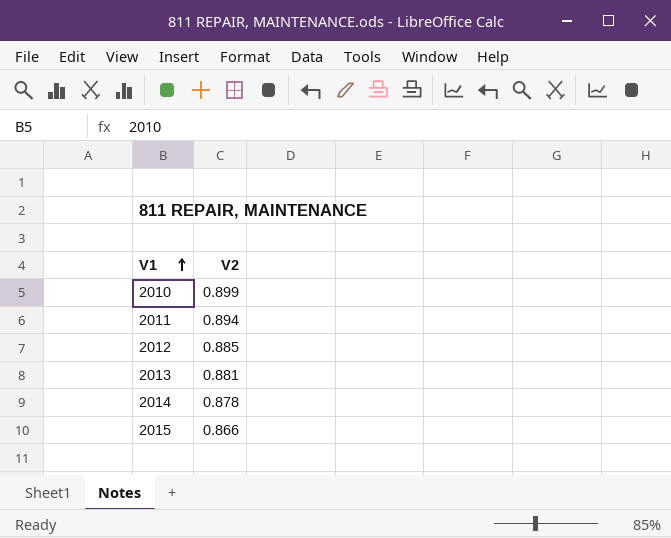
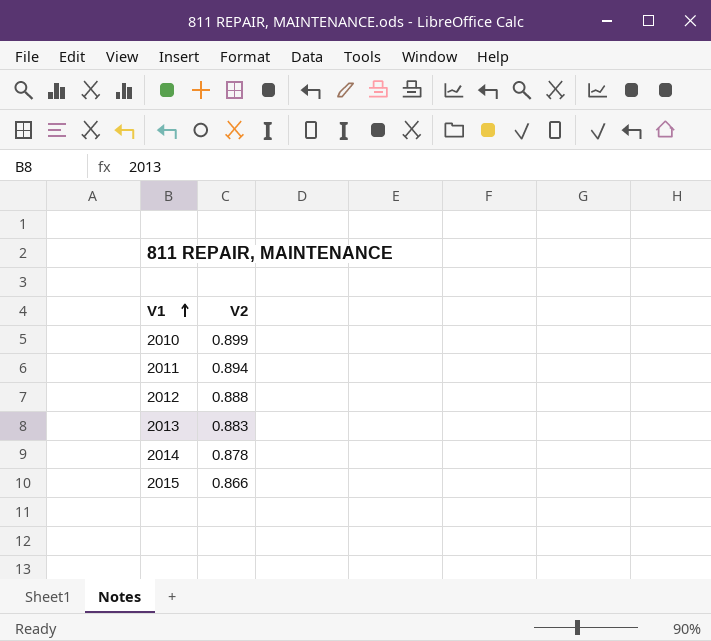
2012 | V2: 0.885 -> 0.888
2013 | V2: 0.881 -> 0.883

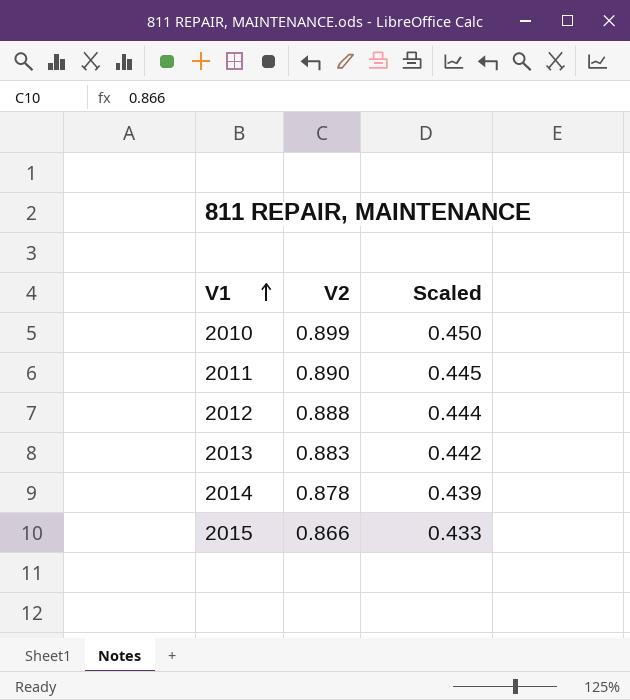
column Scaled | formula: none -> [V2] * 0.5
2011 | V2: 0.894 -> 0.890

